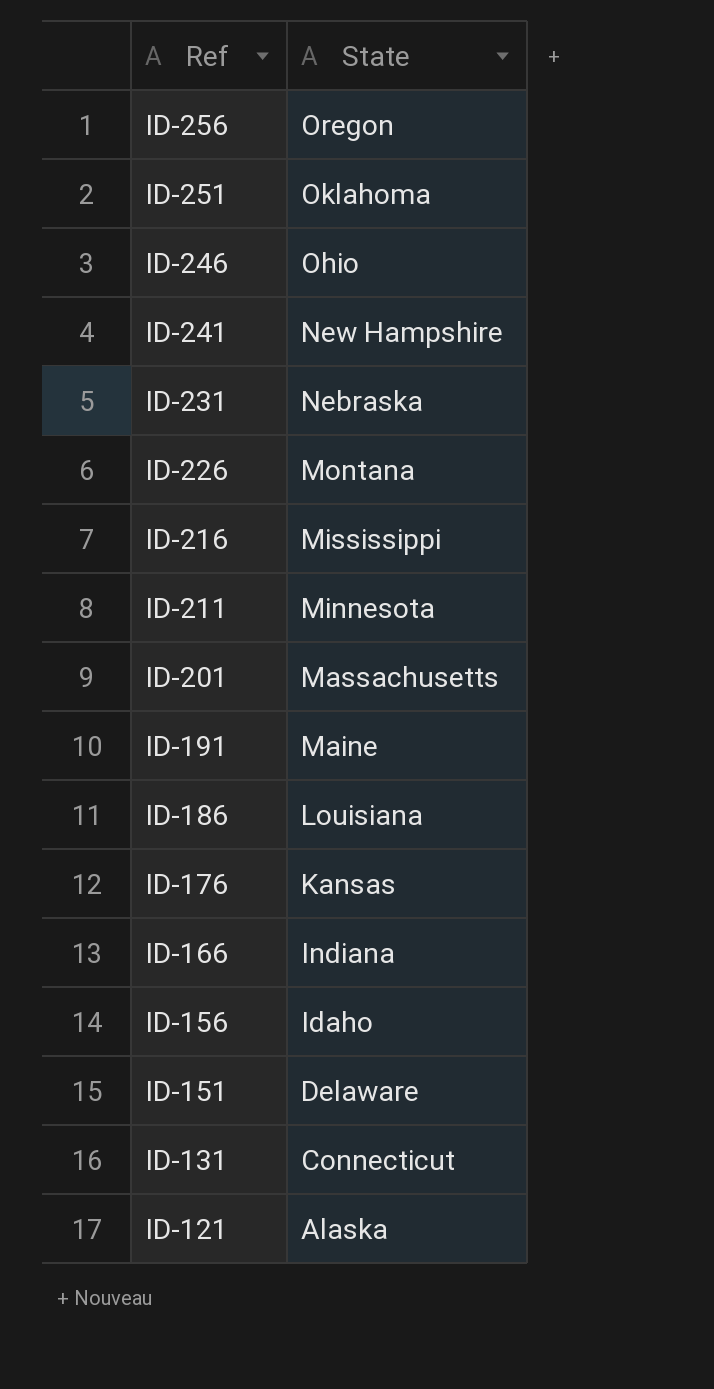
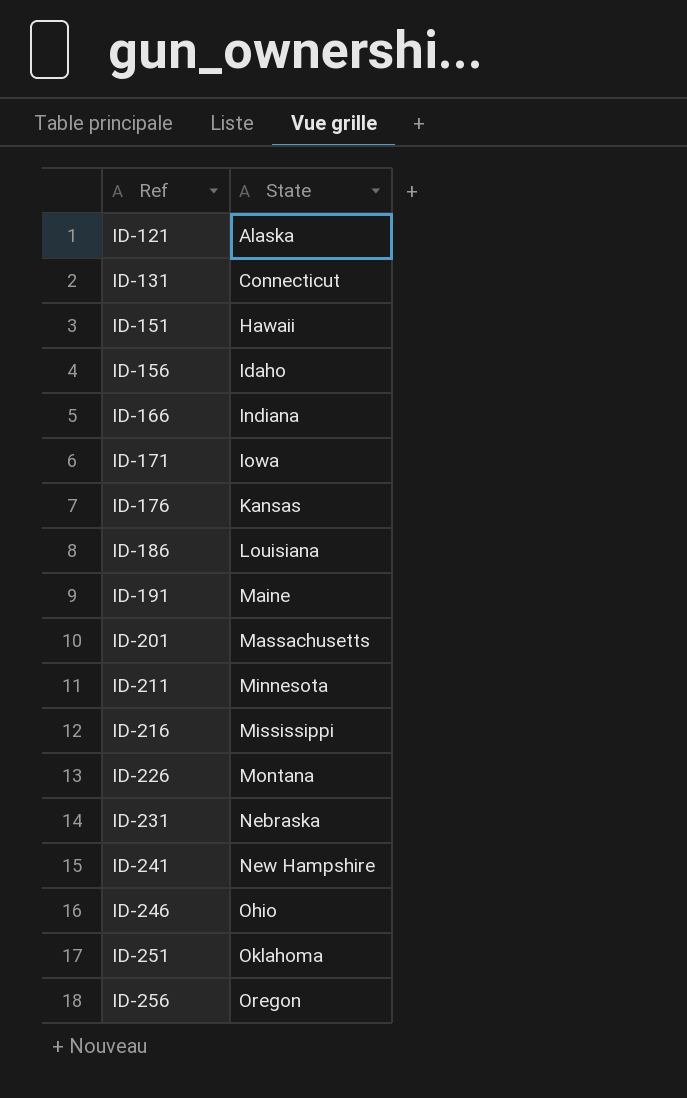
row order: Ref descending -> Ref ascending
ID-151 | State: Delaware -> Hawaii
row ID-171: none -> Iowa

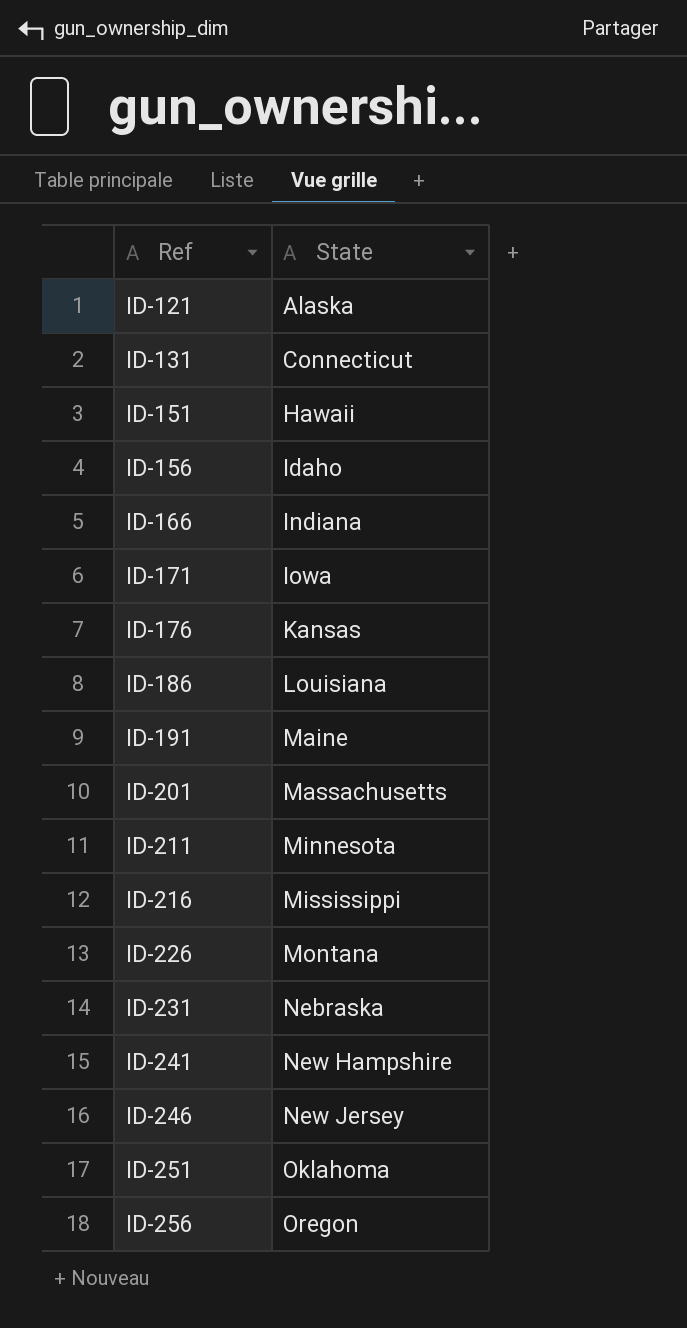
ID-246 | State: Ohio -> New Jersey

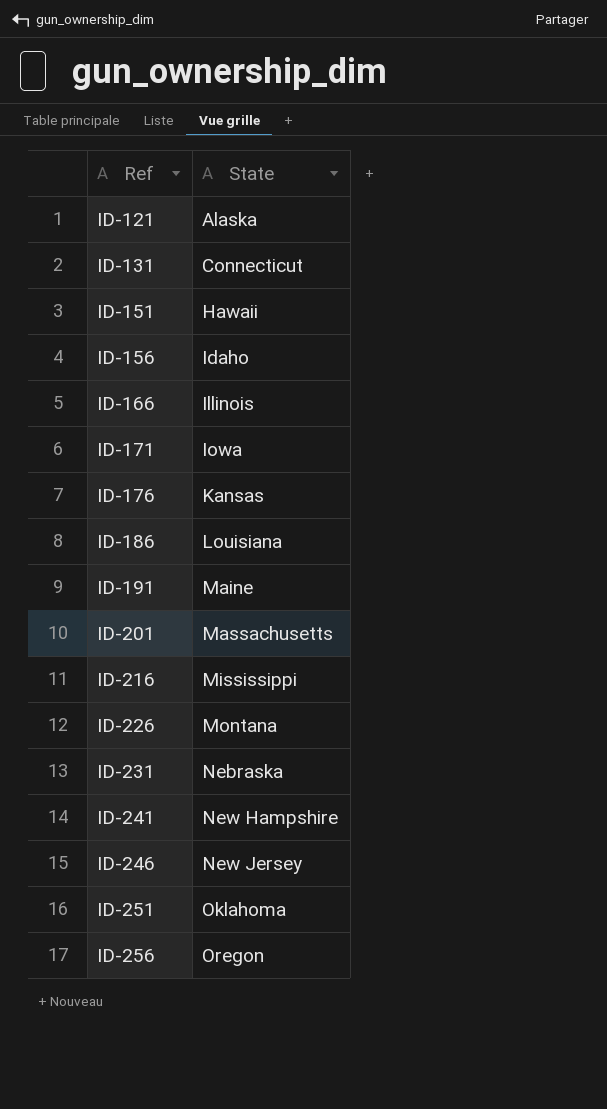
row ID-211: Minnesota -> none
ID-166 | State: Indiana -> Illinois

